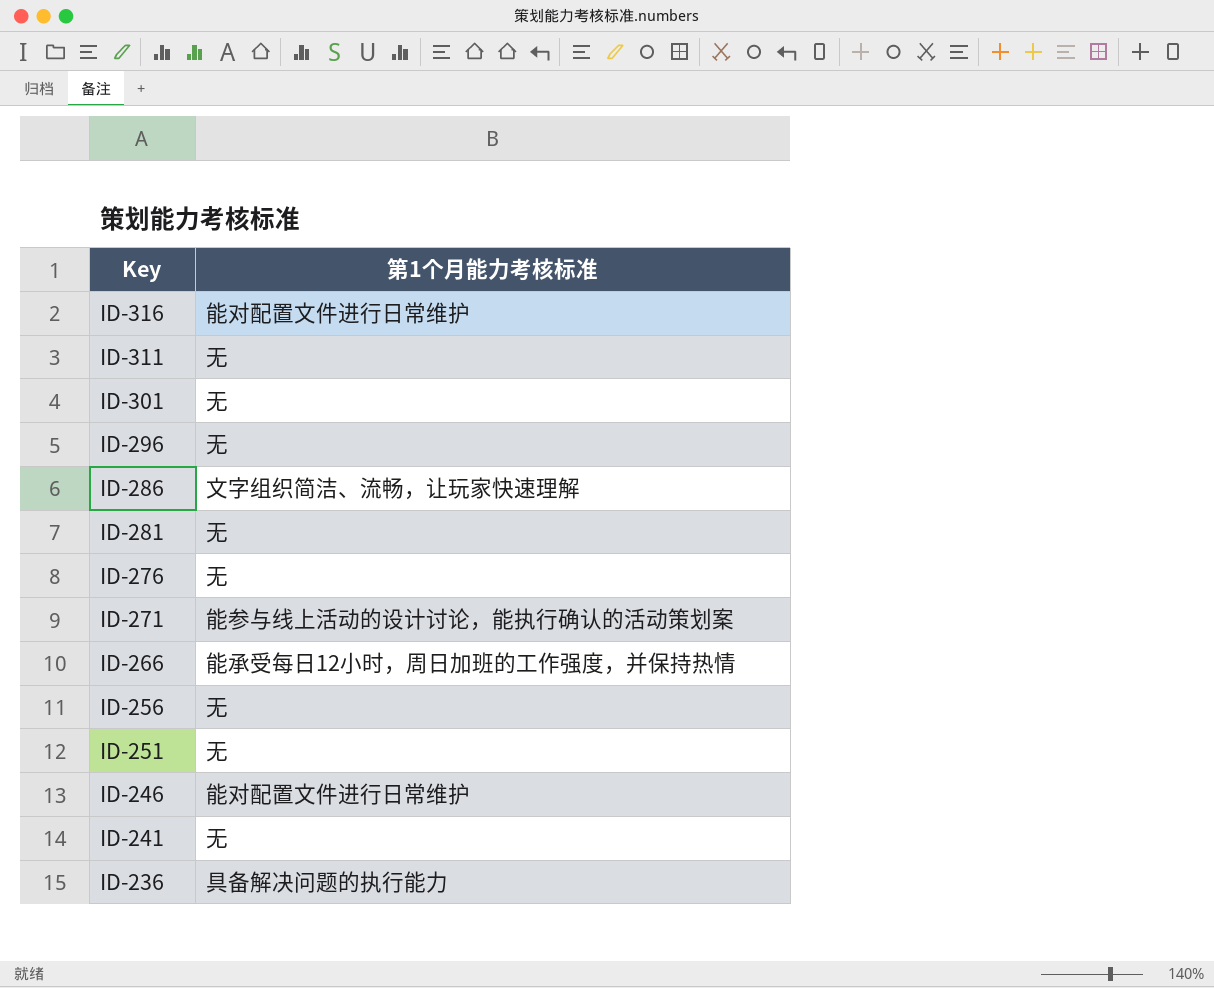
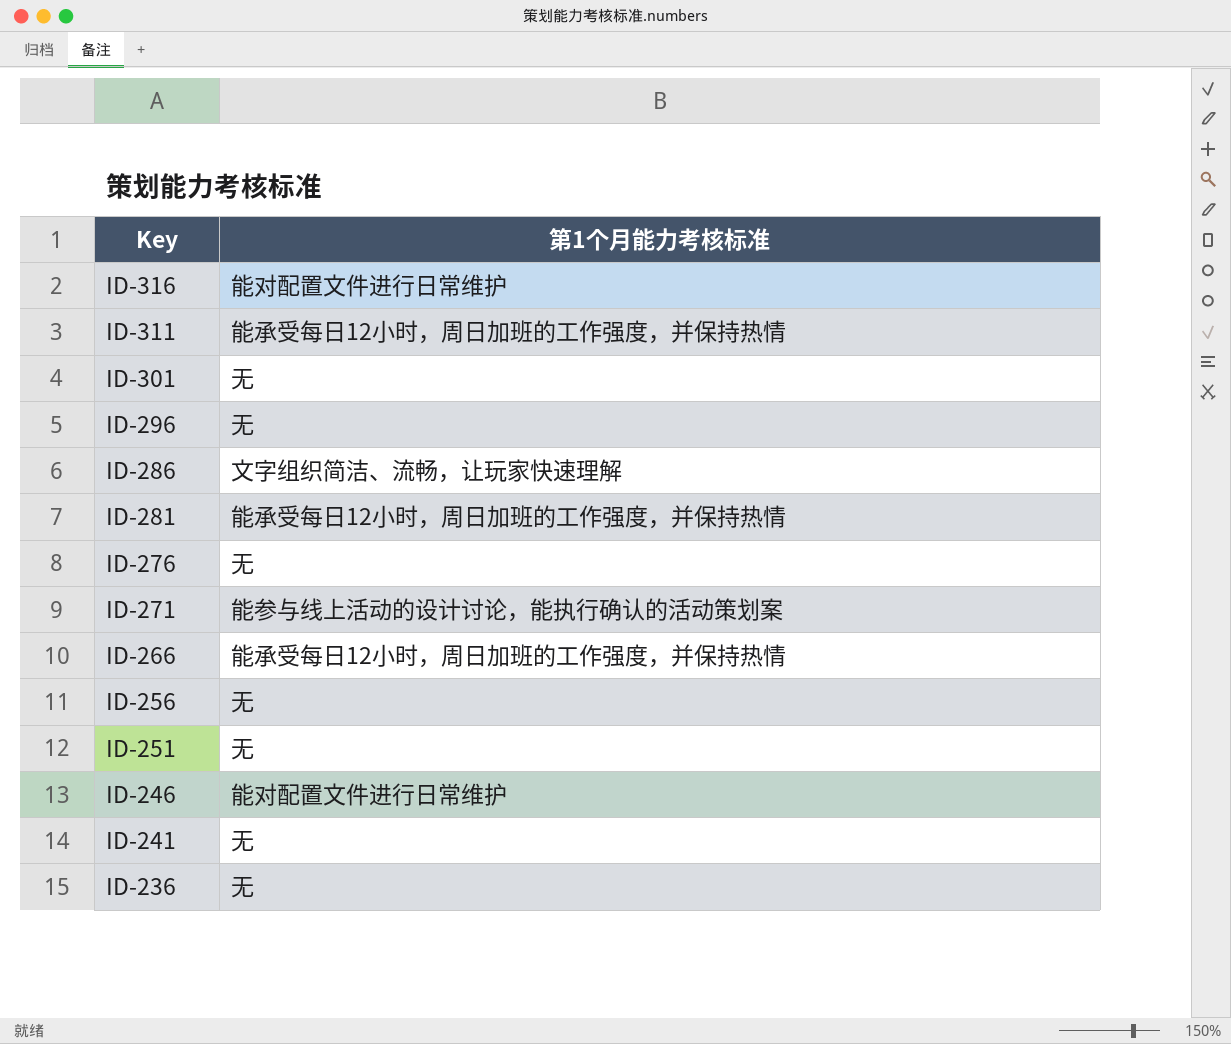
ID-311 | 第1个月能力考核标准: 无 -> 能承受每日12小时，周日加班的工作强度，并保持热情
ID-281 | 第1个月能力考核标准: 无 -> 能承受每日12小时，周日加班的工作强度，并保持热情
ID-236 | 第1个月能力考核标准: 具备解决问题的执行能力 -> 无

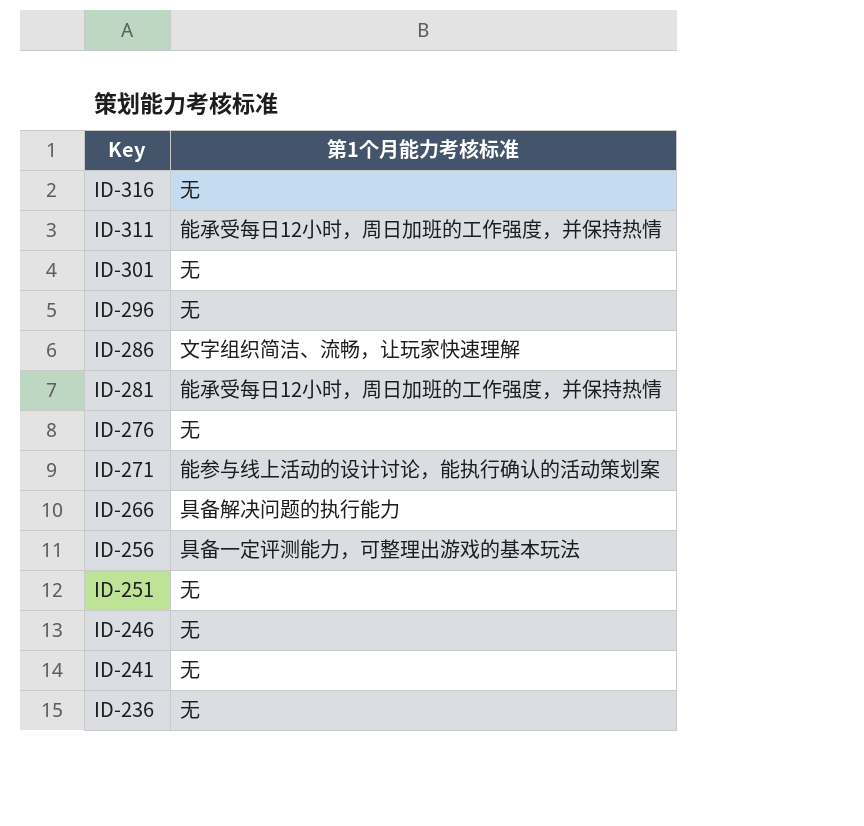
ID-316 | 第1个月能力考核标准: 能对配置文件进行日常维护 -> 无
ID-266 | 第1个月能力考核标准: 能承受每日12小时，周日加班的工作强度，并保持热情 -> 具备解决问题的执行能力
ID-256 | 第1个月能力考核标准: 无 -> 具备一定评测能力，可整理出游戏的基本玩法
ID-246 | 第1个月能力考核标准: 能对配置文件进行日常维护 -> 无

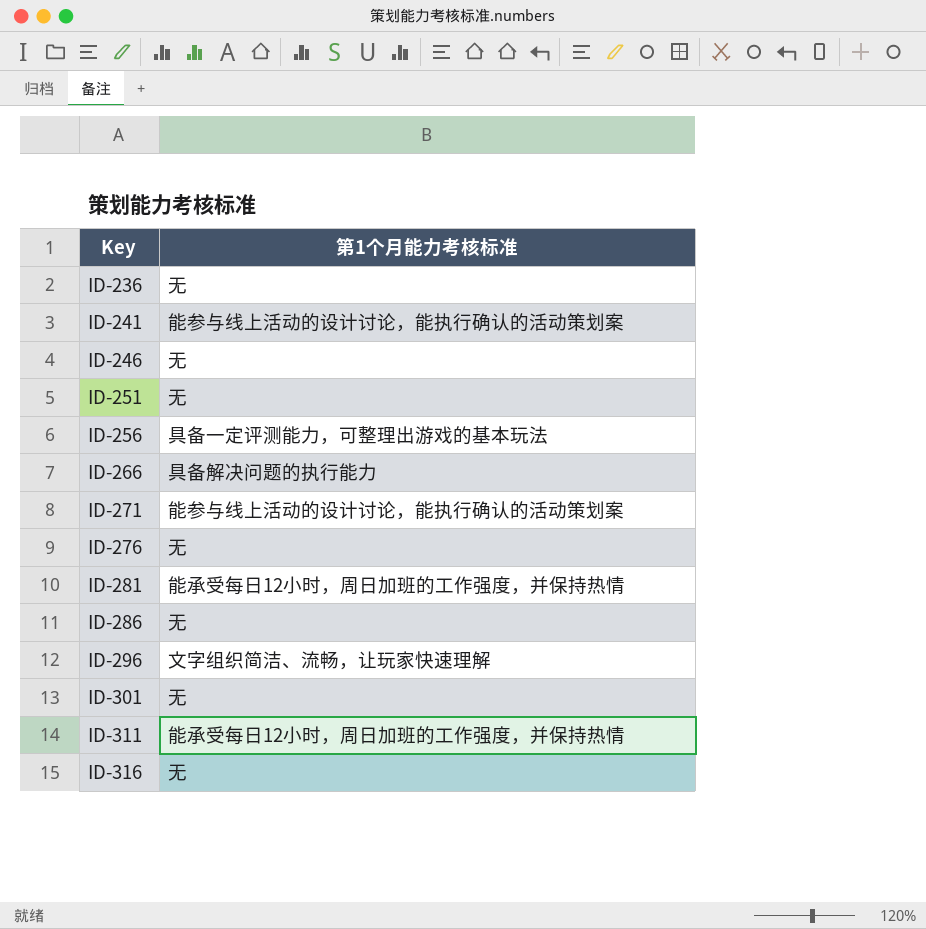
row order: Key descending -> Key ascending
ID-241 | 第1个月能力考核标准: 无 -> 能参与线上活动的设计讨论，能执行确认的活动策划案
ID-286 | 第1个月能力考核标准: 文字组织简洁、流畅，让玩家快速理解 -> 无
ID-296 | 第1个月能力考核标准: 无 -> 文字组织简洁、流畅，让玩家快速理解

